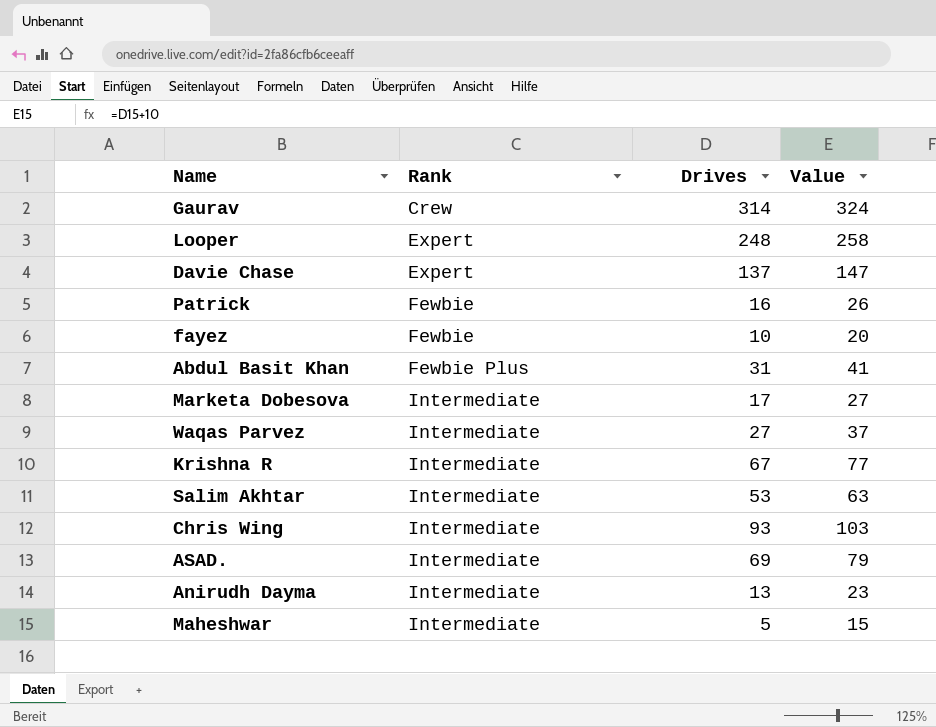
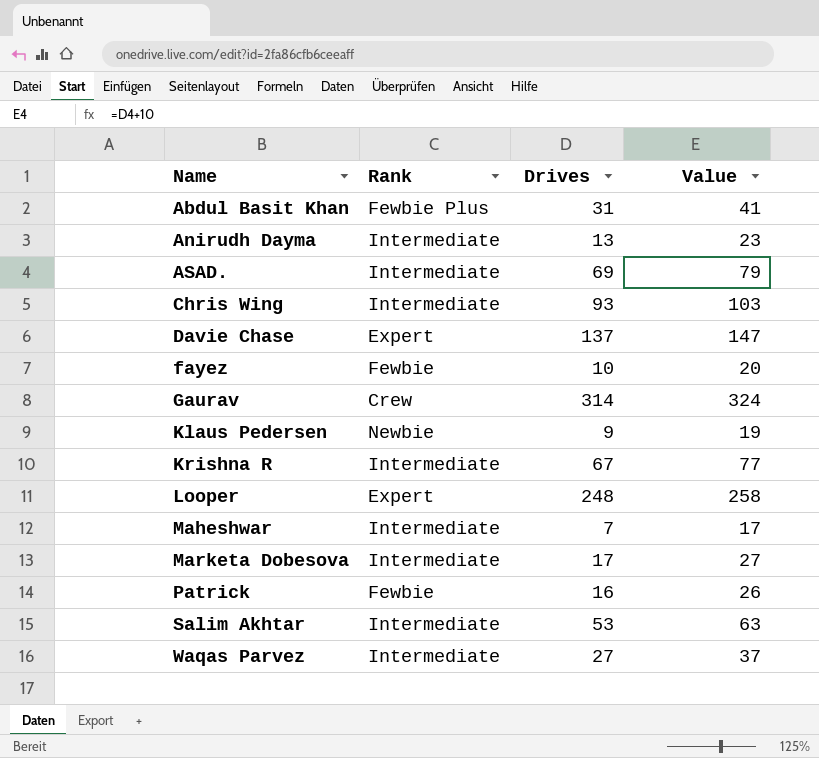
row order: Rank ascending -> Name ascending
row Klaus Pedersen: none -> Newbie | 9 | 19
Maheshwar | Drives: 5 -> 7
Maheshwar | Value: 15 -> 17

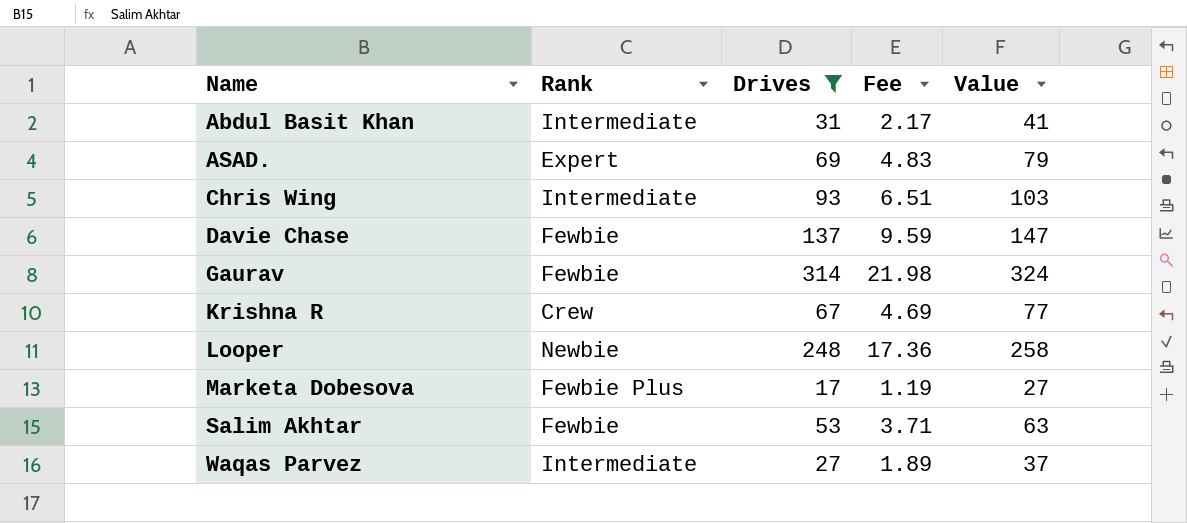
filter: none -> Drives >= 17
column Fee | formula: none -> [Drives] * 0.07
Abdul Basit Khan | Rank: Fewbie Plus -> Intermediate
ASAD. | Rank: Intermediate -> Expert
Davie Chase | Rank: Expert -> Fewbie
Gaurav | Rank: Crew -> Fewbie
Krishna R | Rank: Intermediate -> Crew
Looper | Rank: Expert -> Newbie
Marketa Dobesova | Rank: Intermediate -> Fewbie Plus
Salim Akhtar | Rank: Intermediate -> Fewbie

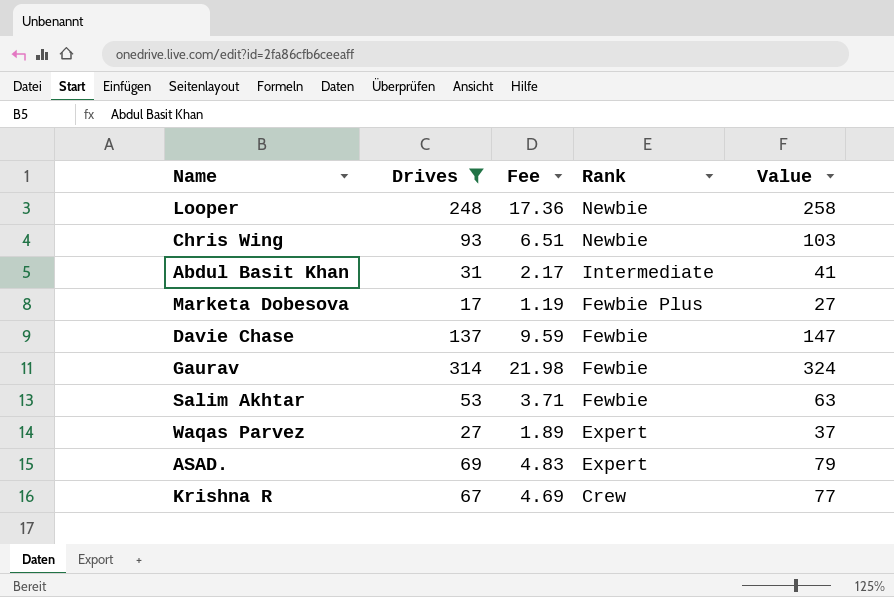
row order: Name ascending -> Rank descending
column Rank | position: 2 -> 4
Chris Wing | Rank: Intermediate -> Newbie
Waqas Parvez | Rank: Intermediate -> Expert

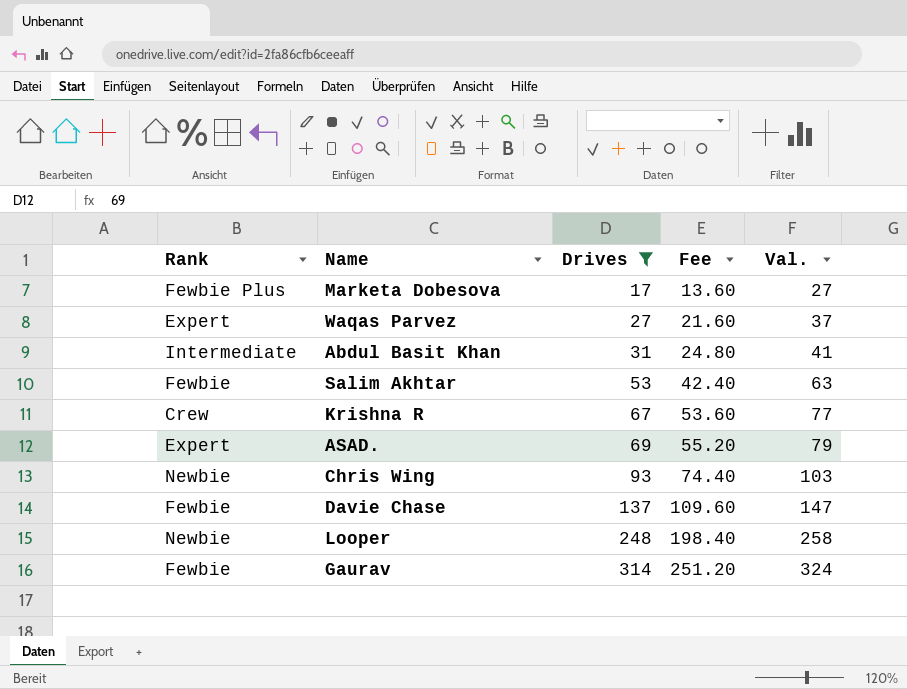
row order: Rank descending -> Drives ascending
column Rank | position: 4 -> 1
column Fee | formula: [Drives] * 0.07 -> [Drives] * 0.8
column name: Value -> Val.

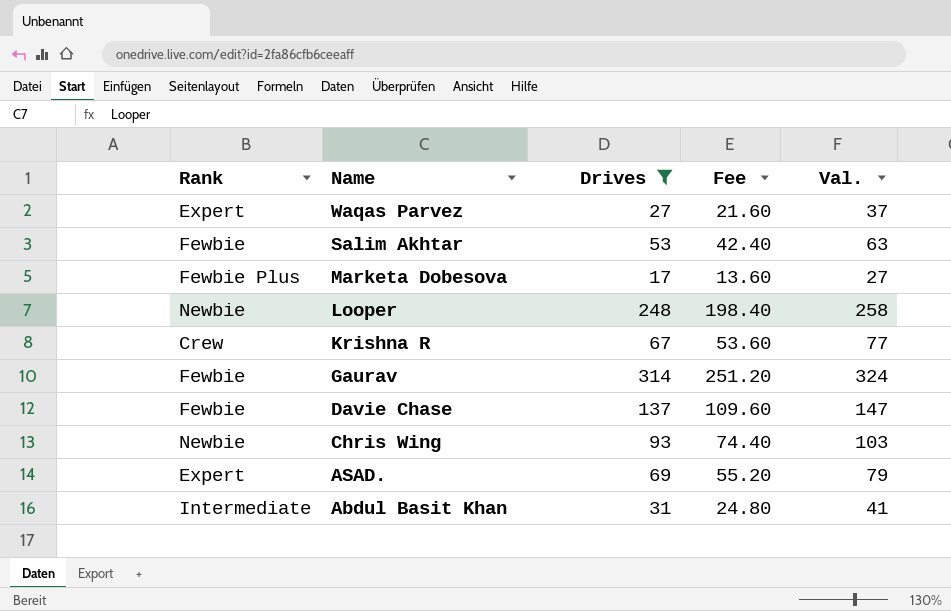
row order: Drives ascending -> Name descending

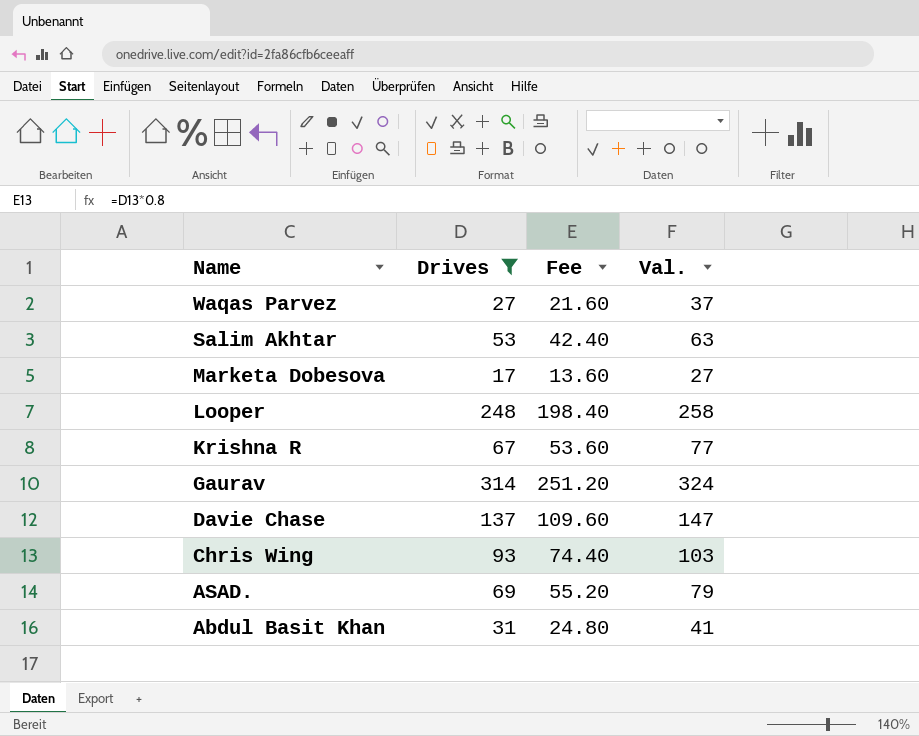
column Rank | position: 1 -> none

